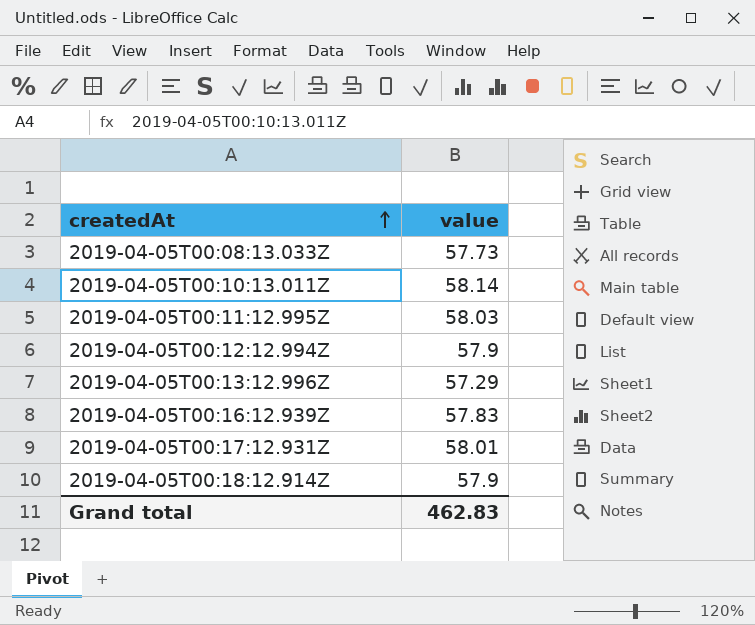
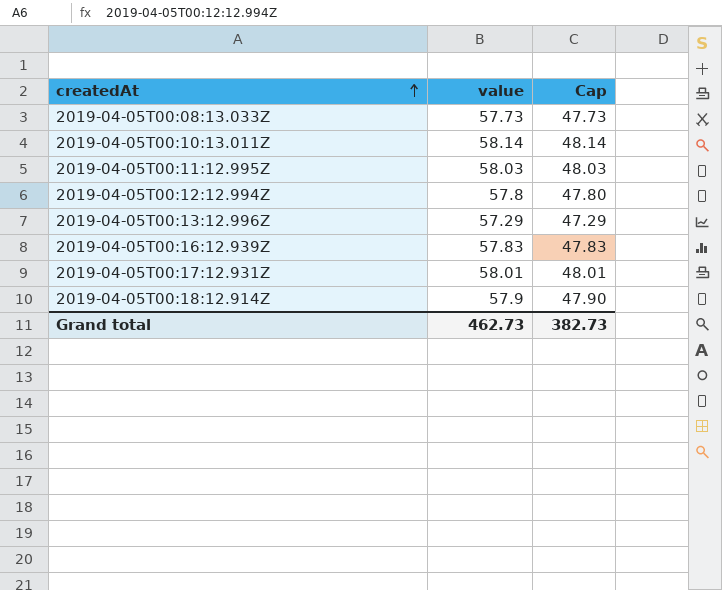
column Cap | formula: none -> [value] - 10
2019-04-05T00:12:12.994Z | value: 57.9 -> 57.8
Grand total | value: 462.83 -> 462.73

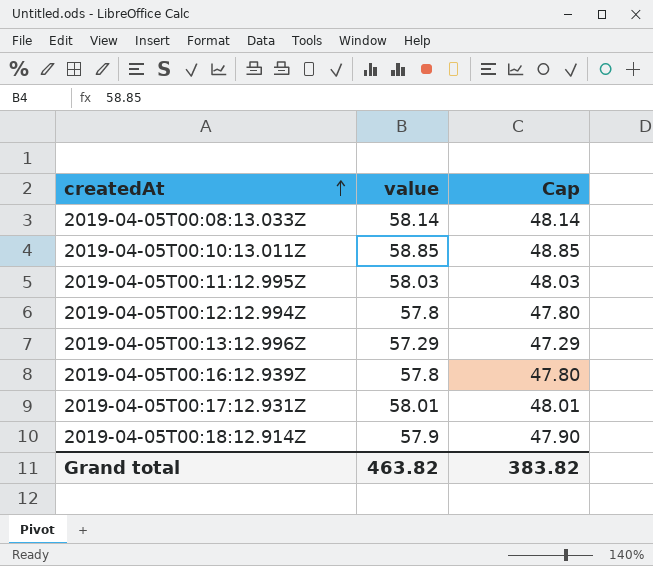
2019-04-05T00:08:13.033Z | value: 57.73 -> 58.14
2019-04-05T00:08:13.033Z | Cap: 47.73 -> 48.14
2019-04-05T00:10:13.011Z | value: 58.14 -> 58.85
2019-04-05T00:10:13.011Z | Cap: 48.14 -> 48.85
2019-04-05T00:16:12.939Z | value: 57.83 -> 57.8
2019-04-05T00:16:12.939Z | Cap: 47.83 -> 47.80
Grand total | value: 462.73 -> 463.82
Grand total | Cap: 382.73 -> 383.82

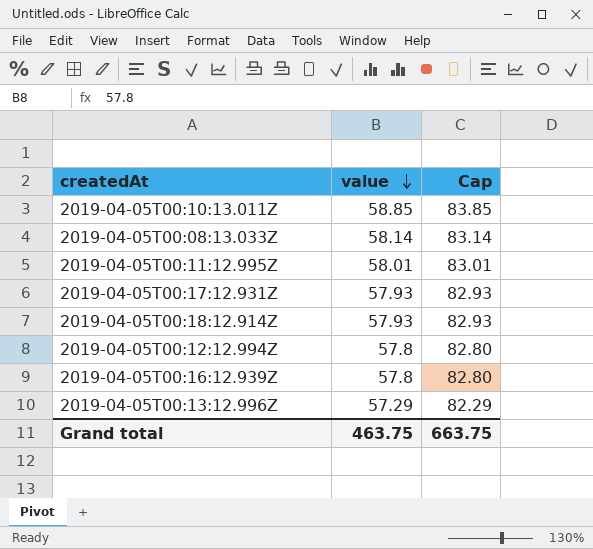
row order: createdAt ascending -> value descending
column Cap | formula: [value] - 10 -> [value] + 25
2019-04-05T00:11:12.995Z | value: 58.03 -> 58.01
2019-04-05T00:17:12.931Z | value: 58.01 -> 57.93
2019-04-05T00:18:12.914Z | value: 57.9 -> 57.93
Grand total | value: 463.82 -> 463.75
Grand total | Cap: 383.82 -> 663.75

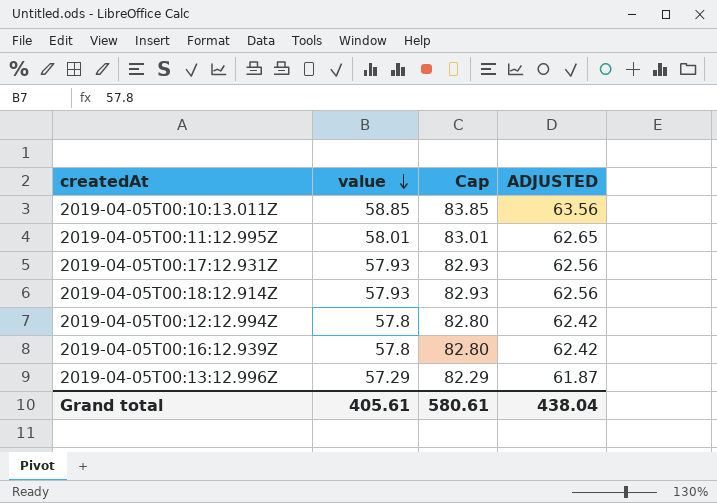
column ADJUSTED | formula: none -> [value] * 1.08
row 2019-04-05T00:08:13.033Z: 58.14 | 83.14 -> none
Grand total | value: 463.75 -> 405.61
Grand total | Cap: 663.75 -> 580.61

